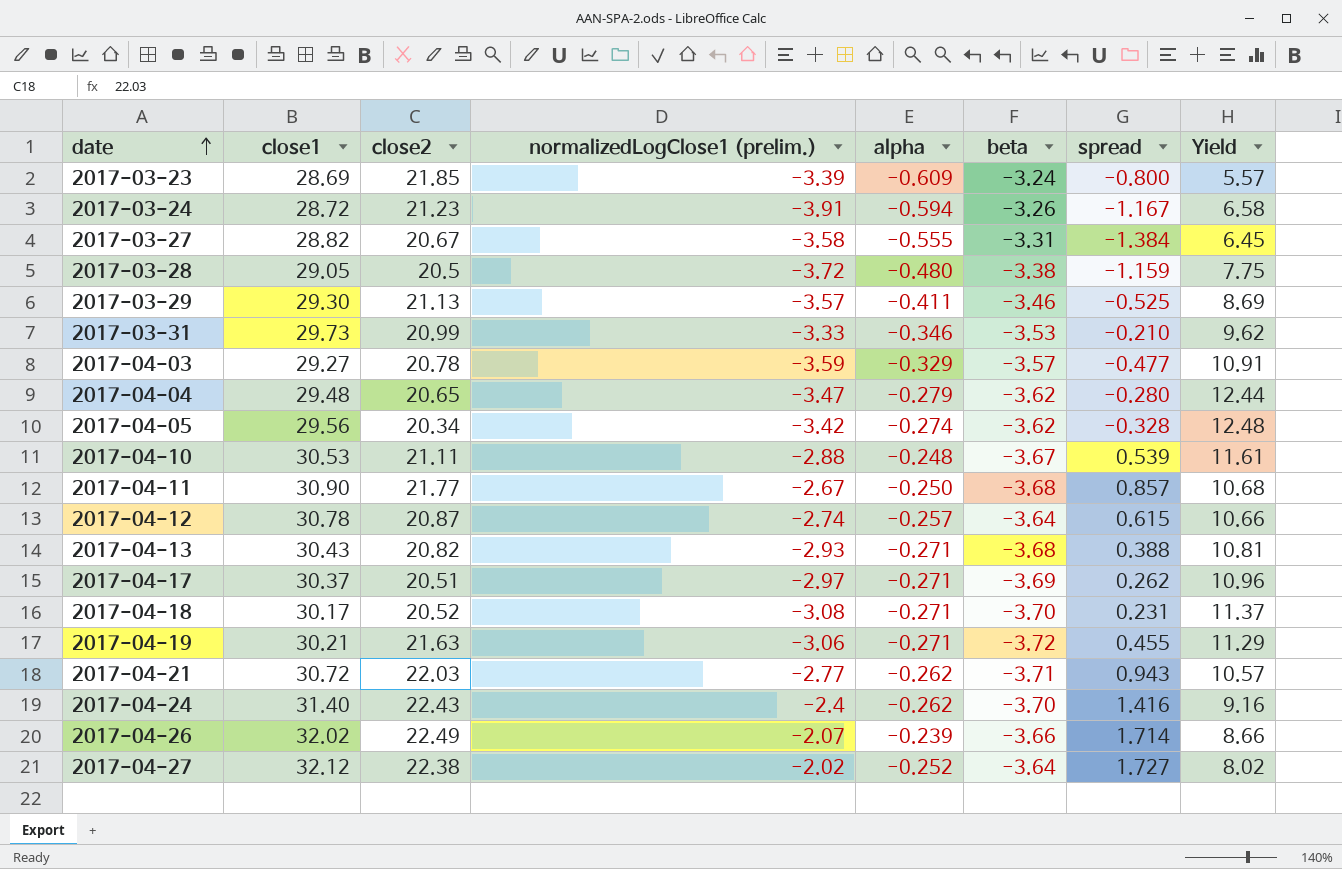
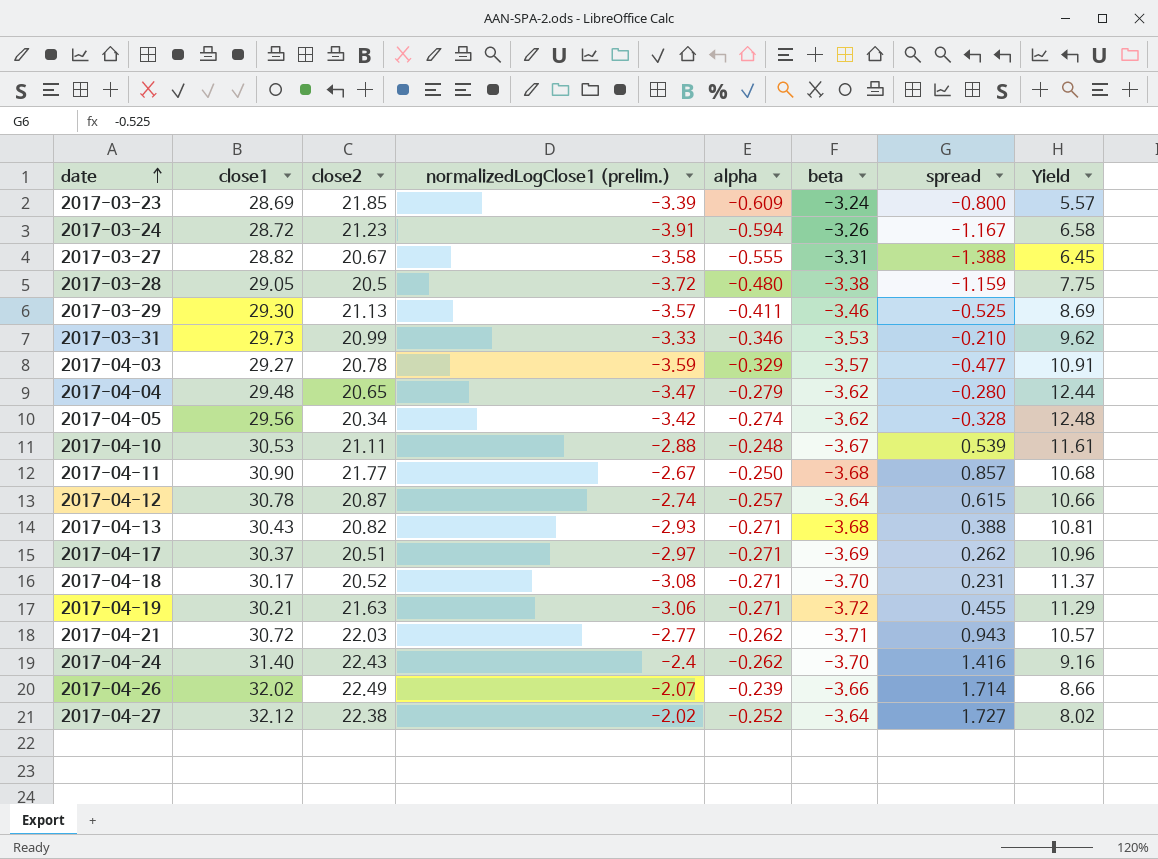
2017-03-27 | spread: -1.384 -> -1.388

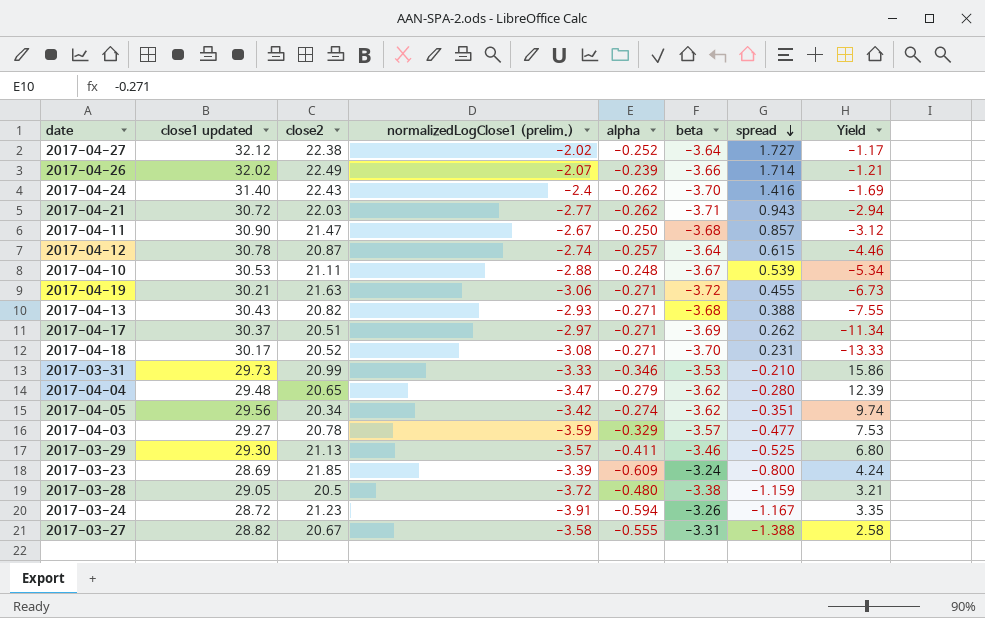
row order: date ascending -> spread descending
column name: close1 -> close1 updated
column Yield | formula: [normalizedLogClose1 (prelim.)] / [alpha] -> [normalizedLogClose1 (prelim.)] / [spread]
2017-04-11 | close2: 21.77 -> 21.47
2017-04-05 | spread: -0.328 -> -0.351

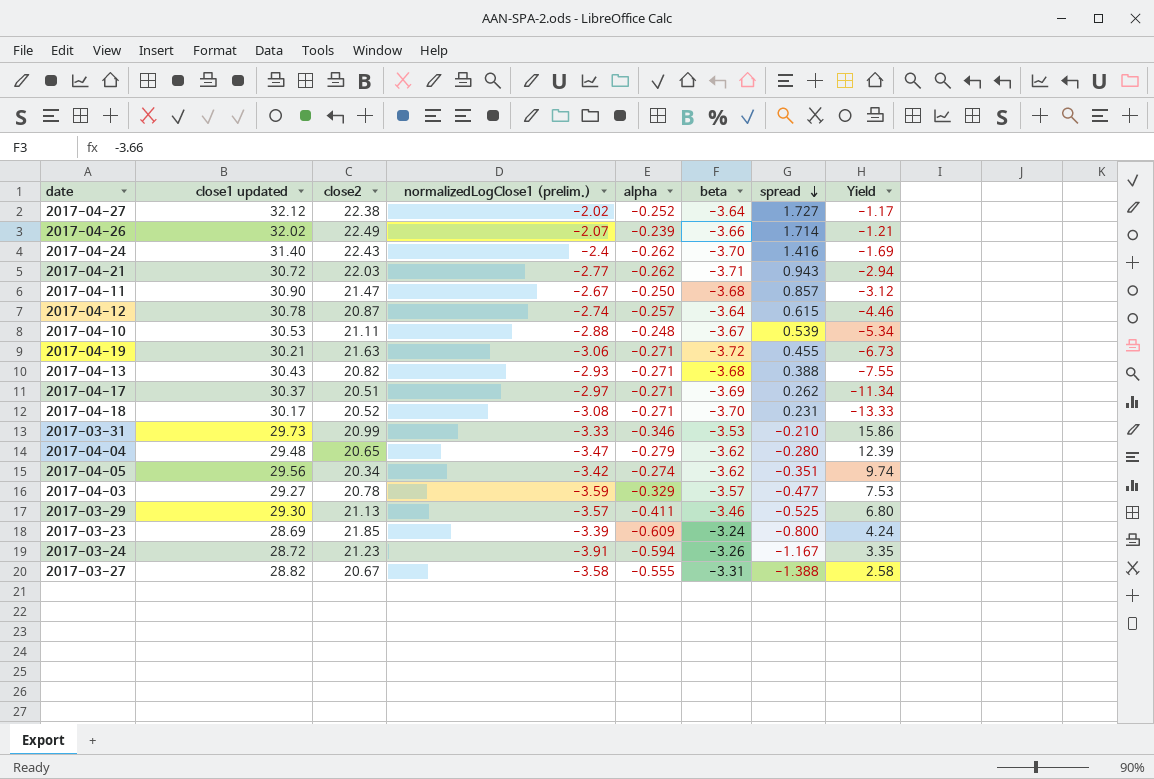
row 2017-03-28: 29.05 | 20.5 | -3.72 | -0.480 | -3.38 | -1.159 | 3.21 -> none

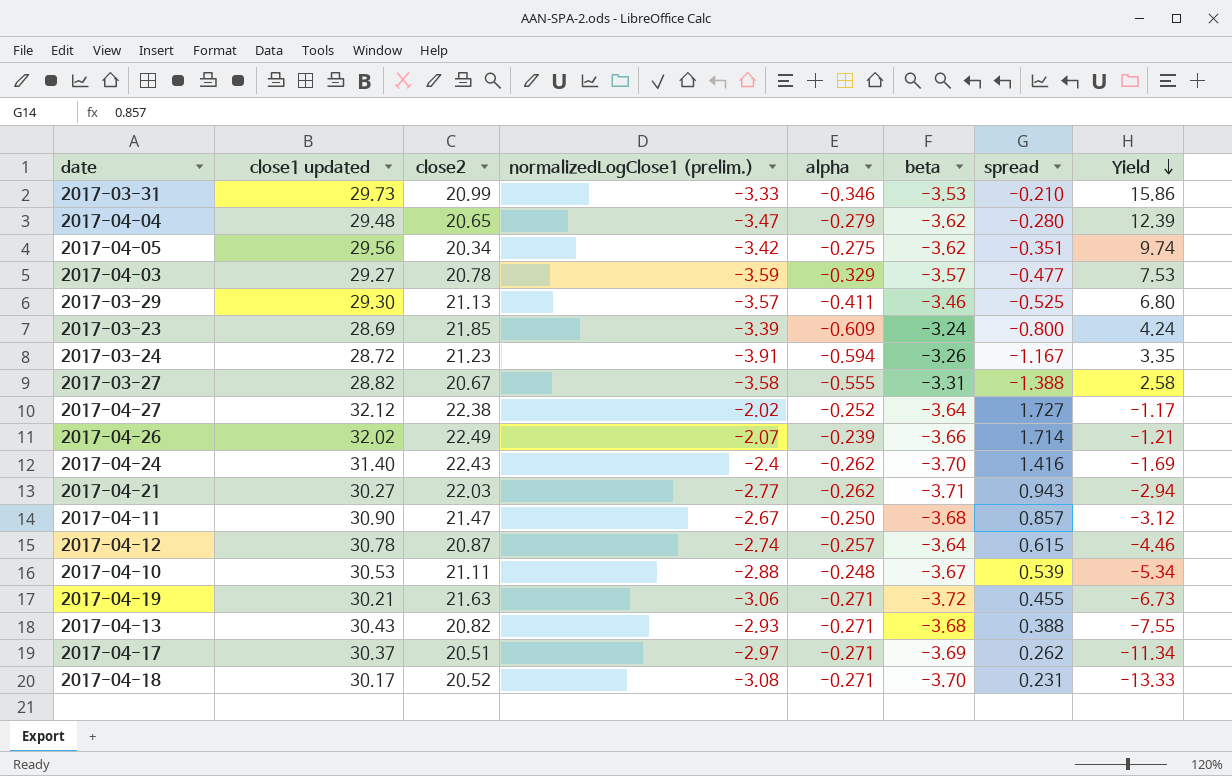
row order: spread descending -> Yield descending
2017-04-05 | alpha: -0.274 -> -0.275
2017-04-21 | close1 updated: 30.72 -> 30.27

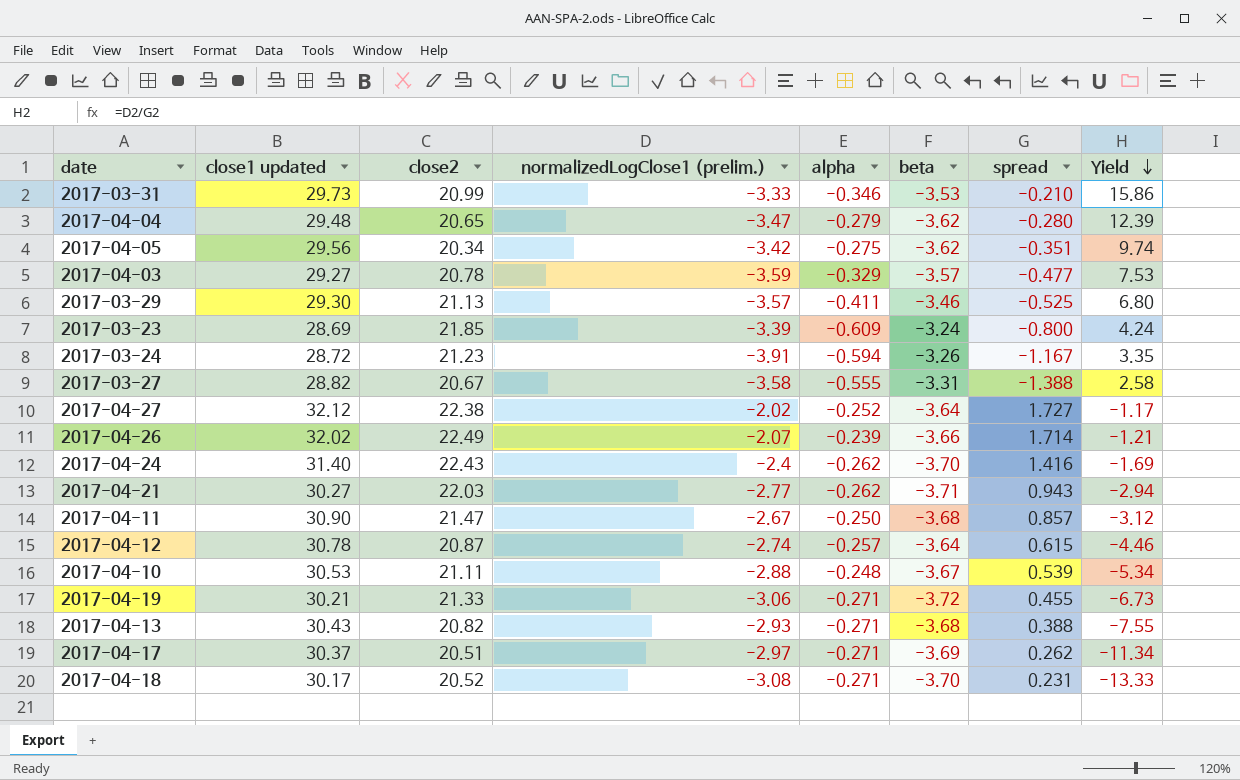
2017-04-19 | close2: 21.63 -> 21.33

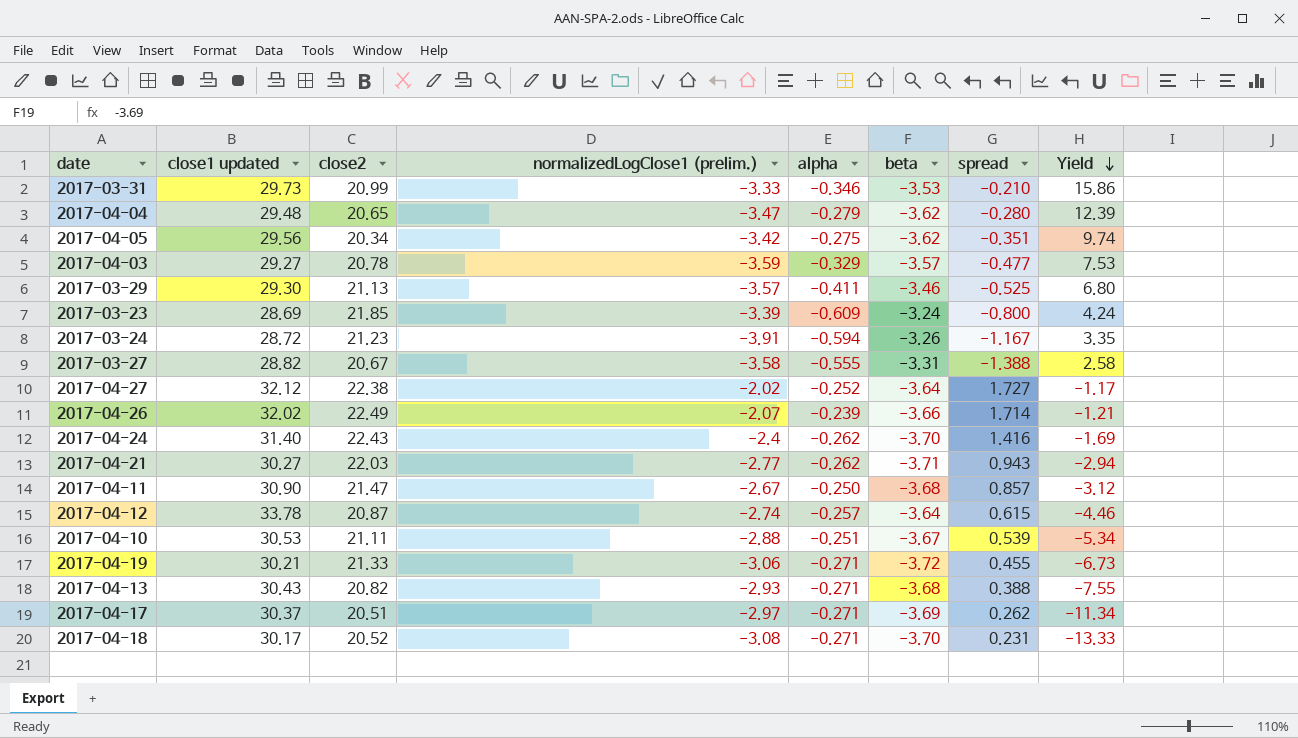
2017-04-12 | close1 updated: 30.78 -> 33.78
2017-04-10 | alpha: -0.248 -> -0.251

